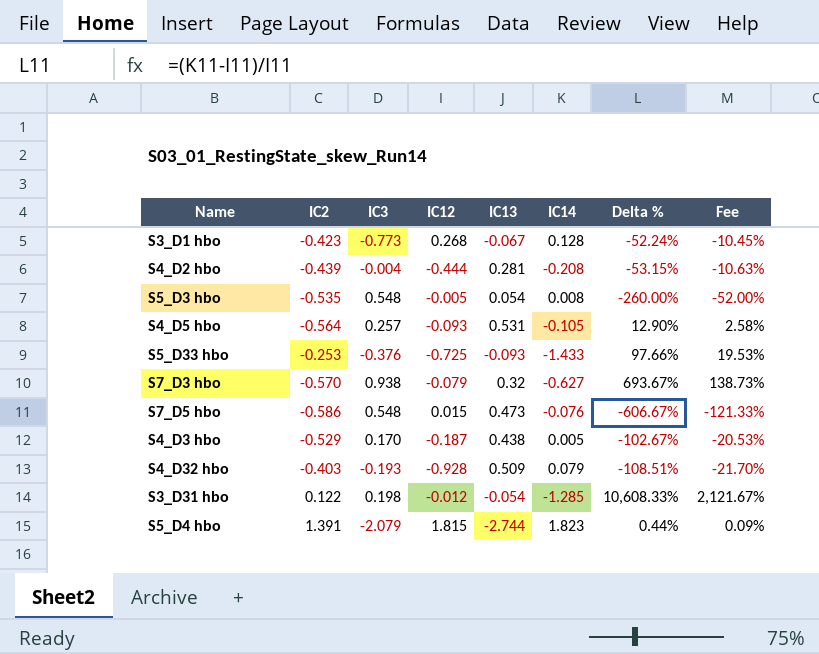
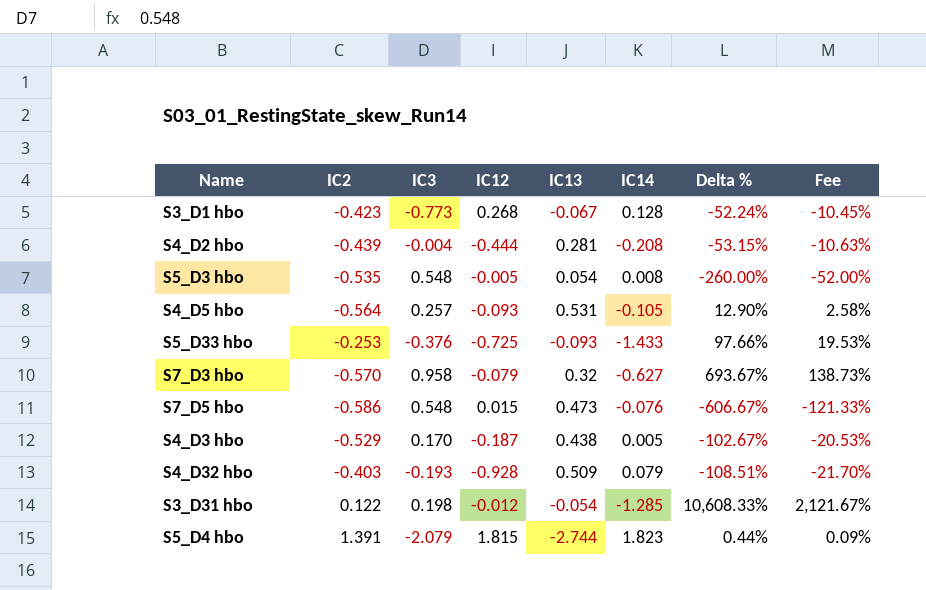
S7_D3 hbo | IC3: 0.938 -> 0.958

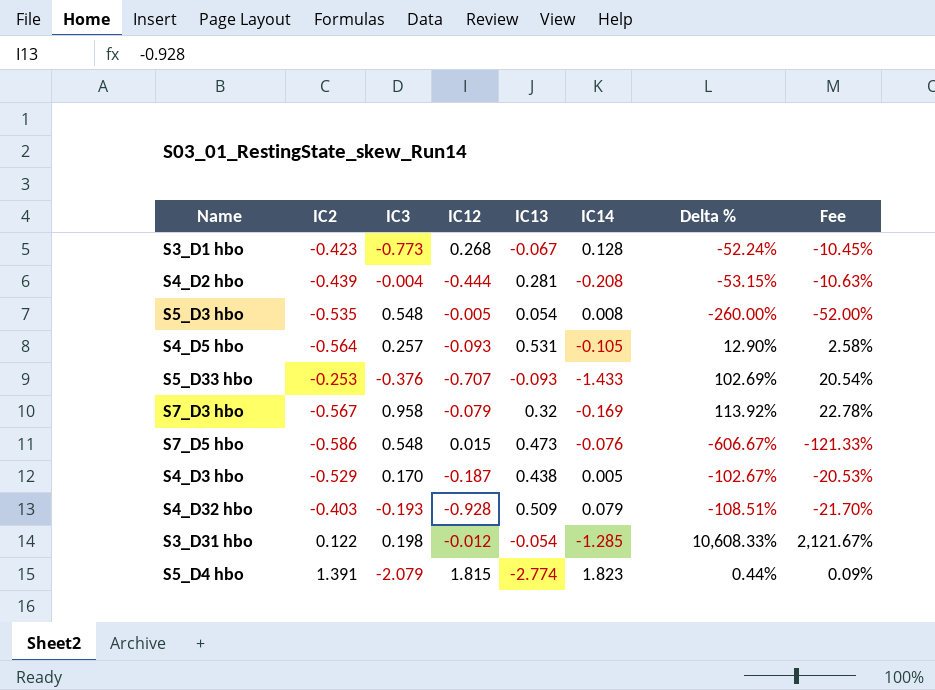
S5_D33 hbo | IC12: -0.725 -> -0.707
S5_D33 hbo | Delta %: 97.66% -> 102.69%
S5_D33 hbo | Fee: 19.53% -> 20.54%
S7_D3 hbo | IC2: -0.570 -> -0.567
S7_D3 hbo | IC14: -0.627 -> -0.169
S7_D3 hbo | Delta %: 693.67% -> 113.92%
S7_D3 hbo | Fee: 138.73% -> 22.78%
S5_D4 hbo | IC13: -2.744 -> -2.774

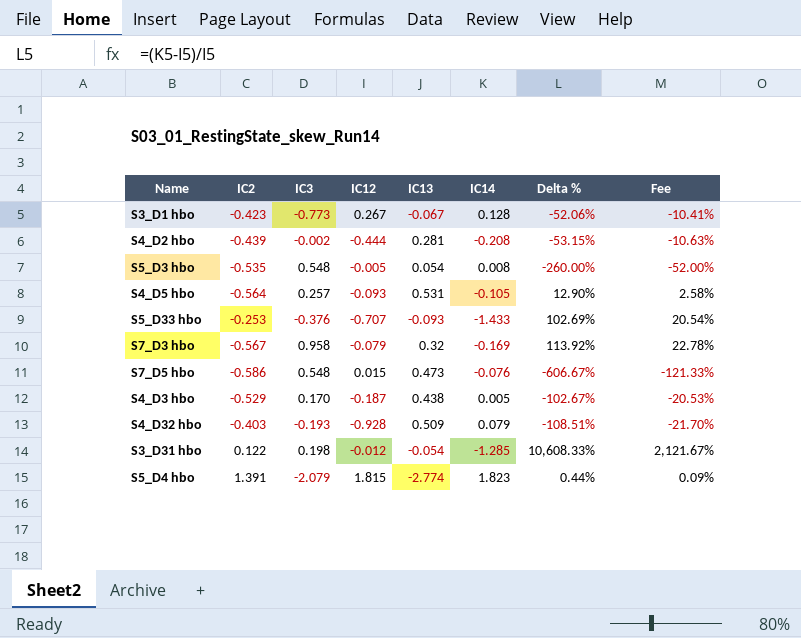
S3_D1 hbo | IC12: 0.268 -> 0.267
S3_D1 hbo | Delta %: -52.24% -> -52.06%
S3_D1 hbo | Fee: -10.45% -> -10.41%
S4_D2 hbo | IC3: -0.004 -> -0.002

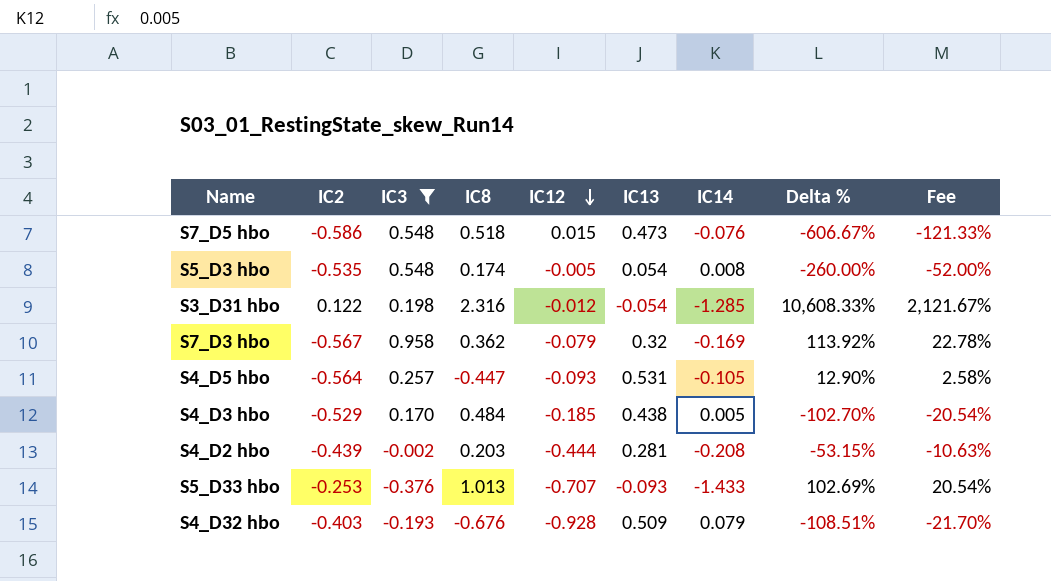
filter: none -> IC3 >= -0.376
row order: none -> IC12 descending
column IC8 | position: none -> 4
S4_D3 hbo | IC12: -0.187 -> -0.185
S4_D3 hbo | Delta %: -102.67% -> -102.70%
S4_D3 hbo | Fee: -20.53% -> -20.54%

